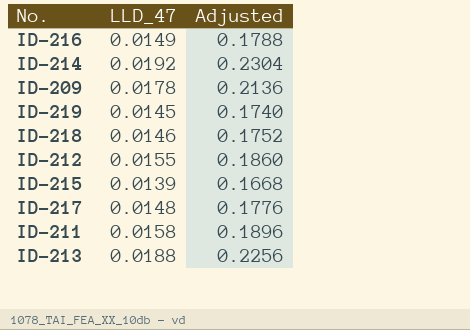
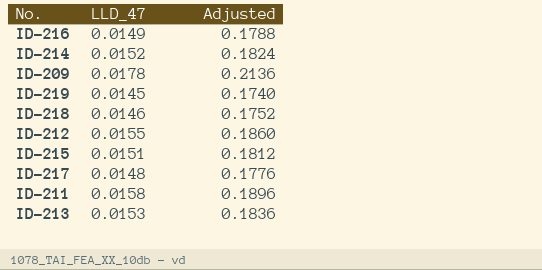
ID-214 | LLD_47: 0.0192 -> 0.0152
ID-214 | Adjusted: 0.2304 -> 0.1824
ID-215 | LLD_47: 0.0139 -> 0.0151
ID-215 | Adjusted: 0.1668 -> 0.1812
ID-213 | LLD_47: 0.0188 -> 0.0153
ID-213 | Adjusted: 0.2256 -> 0.1836

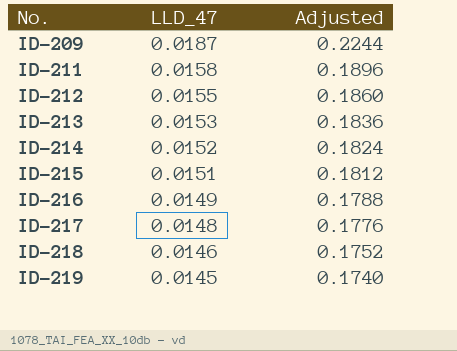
row order: none -> No. ascending
ID-209 | LLD_47: 0.0178 -> 0.0187
ID-209 | Adjusted: 0.2136 -> 0.2244

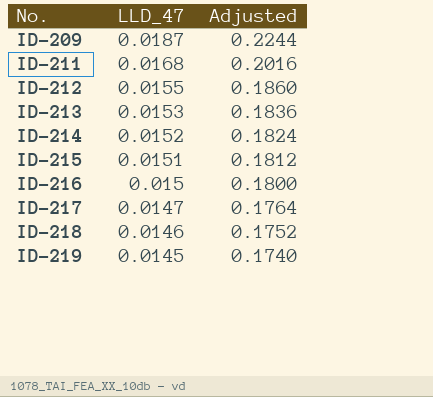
ID-211 | LLD_47: 0.0158 -> 0.0168
ID-211 | Adjusted: 0.1896 -> 0.2016
ID-216 | LLD_47: 0.0149 -> 0.015
ID-216 | Adjusted: 0.1788 -> 0.1800
ID-217 | LLD_47: 0.0148 -> 0.0147
ID-217 | Adjusted: 0.1776 -> 0.1764

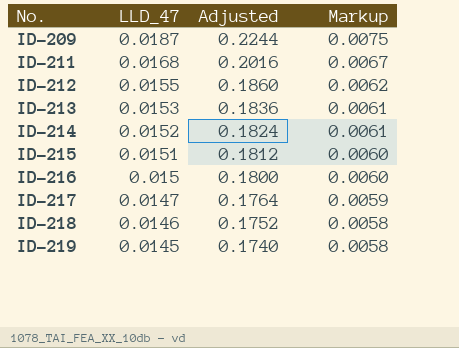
column Markup | formula: none -> [LLD_47] * 0.4

